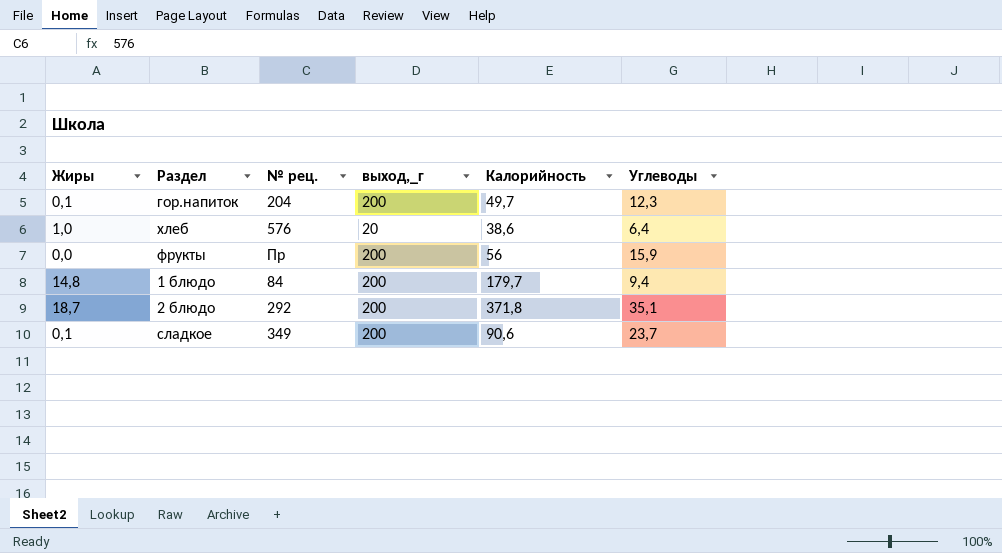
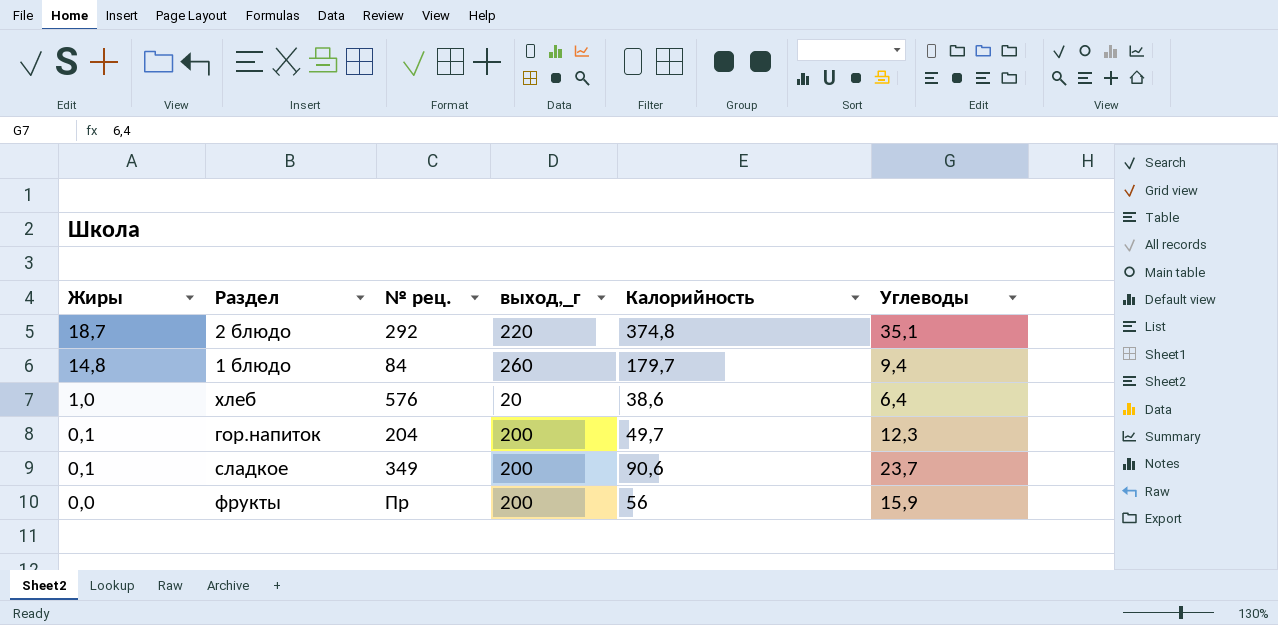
row order: none -> Жиры descending
2 блюдо | выход,_г: 200 -> 220
2 блюдо | Калорийность: 371,8 -> 374,8
1 блюдо | выход,_г: 200 -> 260

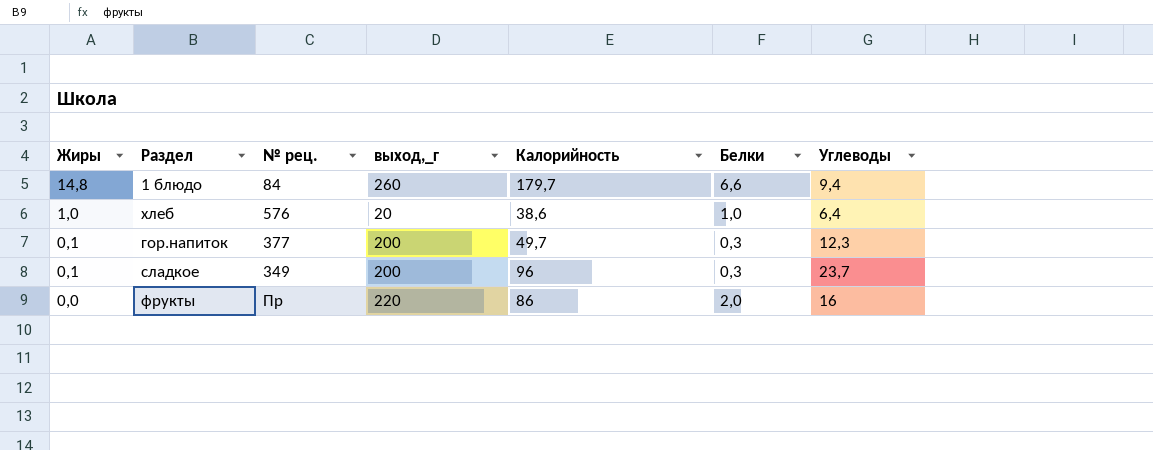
column Белки | position: none -> 6
row 2 блюдо: 18,7 | 292 | 220 | 374,8 | 35,1 -> none
гор.напиток | № рец.: 204 -> 377
сладкое | Калорийность: 90,6 -> 96
фрукты | выход,_г: 200 -> 220
фрукты | Калорийность: 56 -> 86
фрукты | Углеводы: 15,9 -> 16

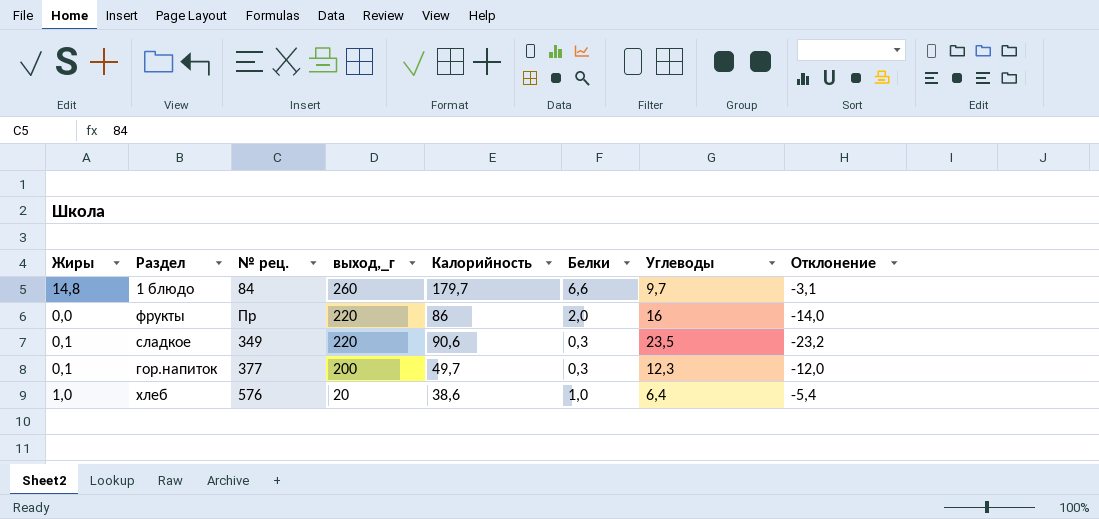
row order: Жиры descending -> выход,_г descending
column Отклонение | formula: none -> [Белки] - [Углеводы]
1 блюдо | Углеводы: 9,4 -> 9,7
сладкое | выход,_г: 200 -> 220
сладкое | Калорийность: 96 -> 90,6
сладкое | Углеводы: 23,7 -> 23,5

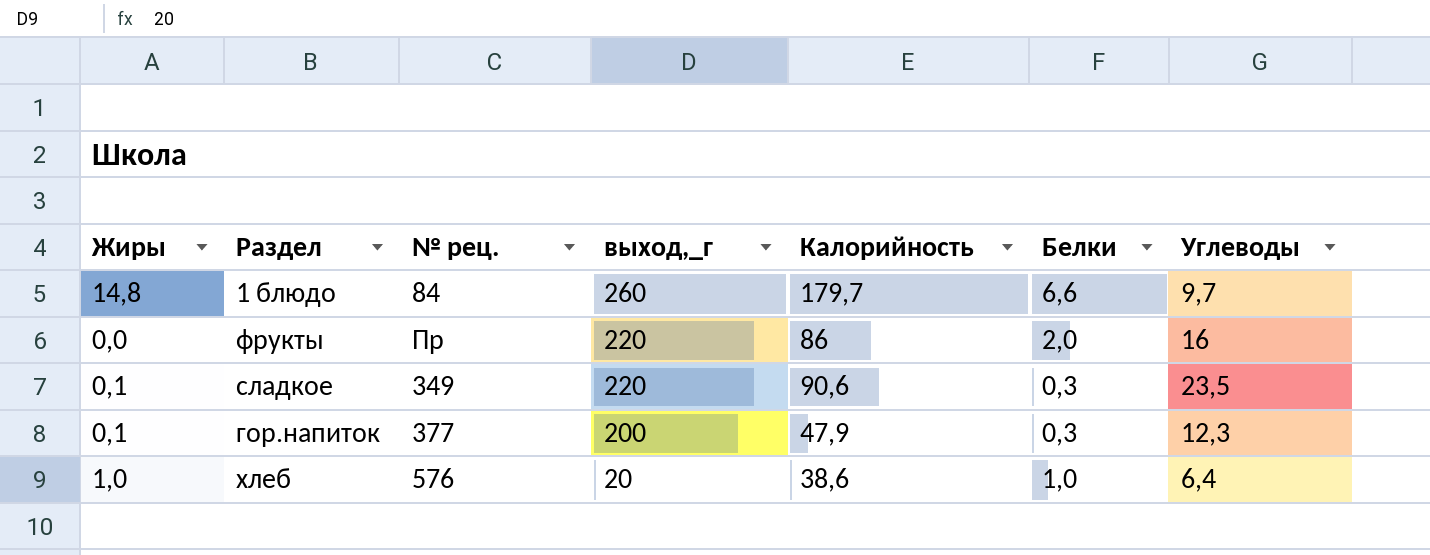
column Отклонение | formula: [Белки] - [Углеводы] -> none
гор.напиток | Калорийность: 49,7 -> 47,9

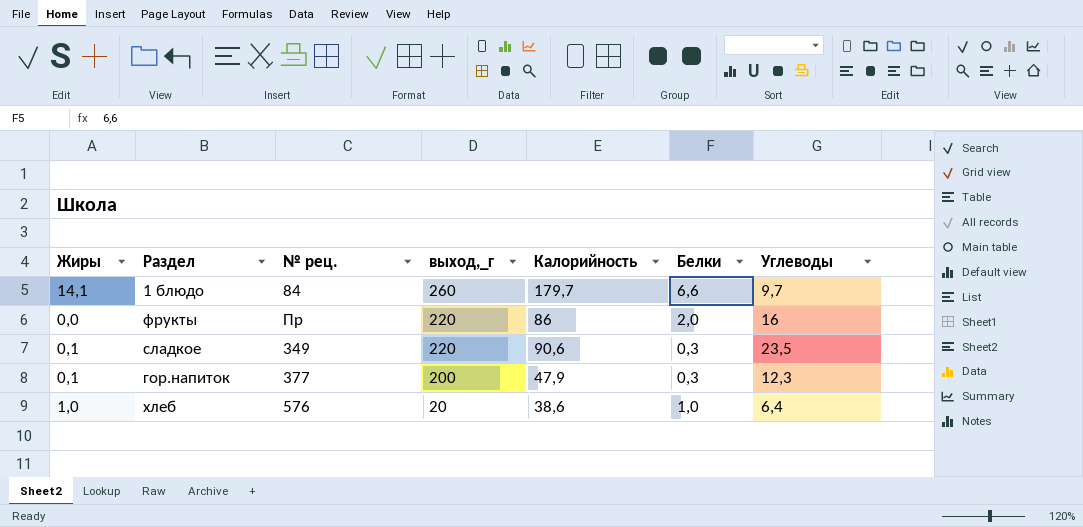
1 блюдо | Жиры: 14,8 -> 14,1

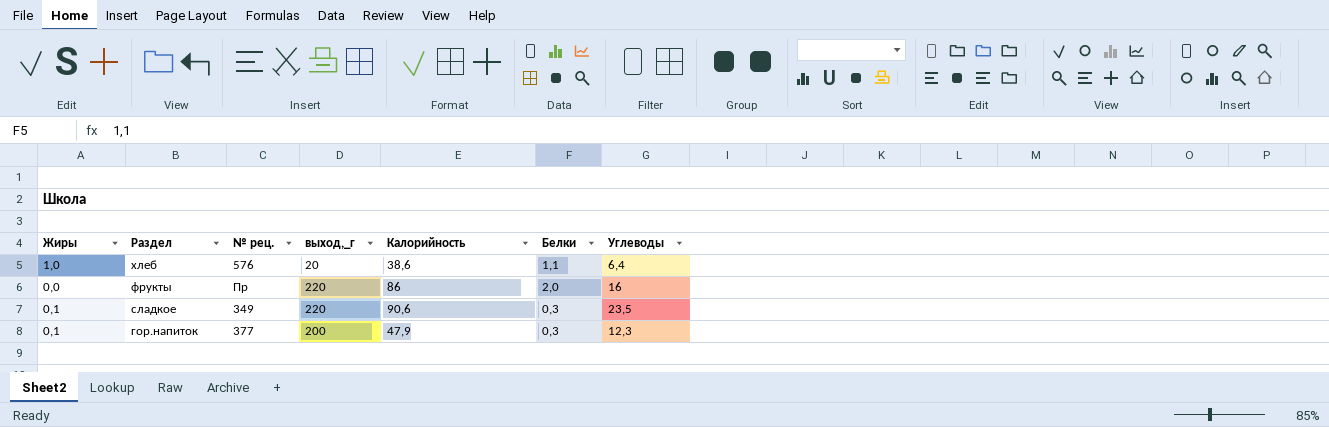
row order: выход,_г descending -> Раздел descending
row 1 блюдо: 14,1 | 84 | 260 | 179,7 | 6,6 | 9,7 -> none
хлеб | Белки: 1,0 -> 1,1

